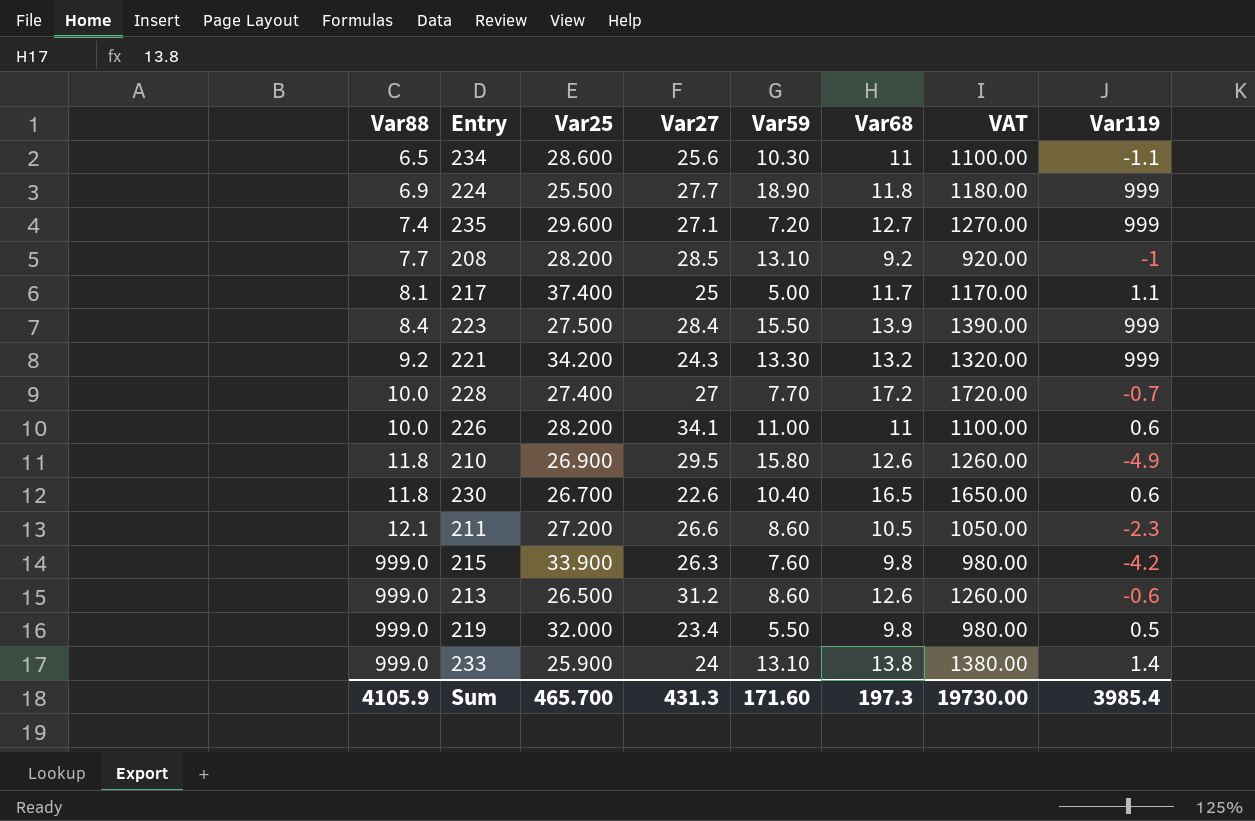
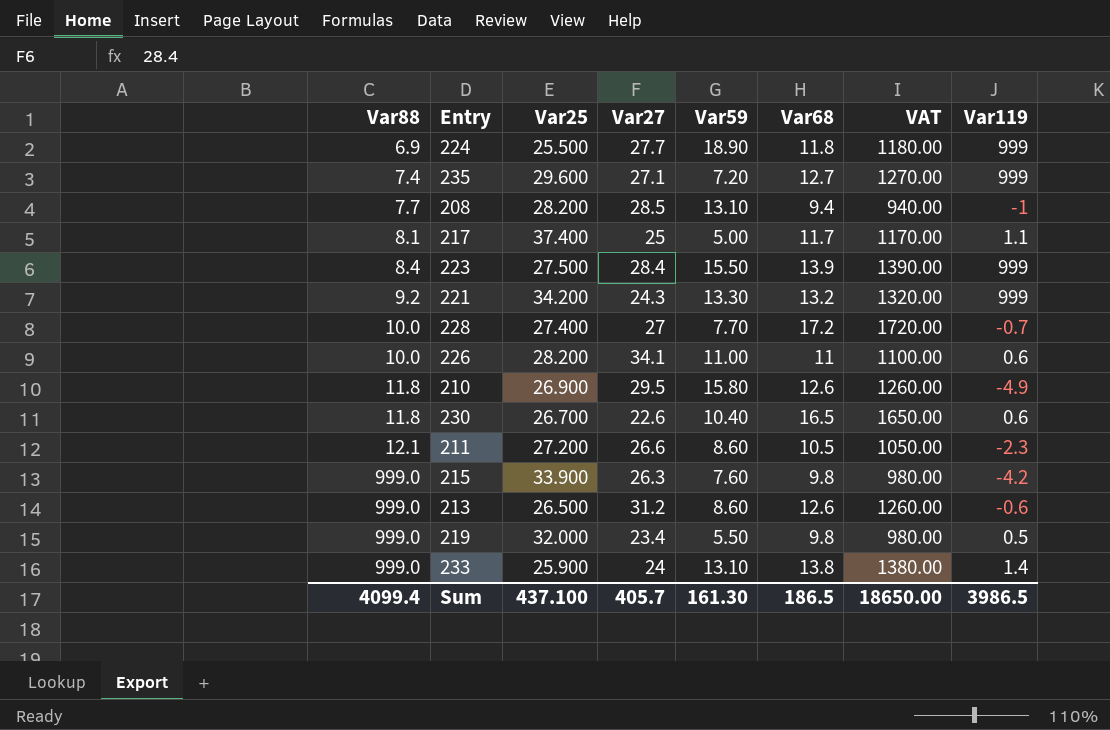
row 234: 6.5 | 28.600 | 25.6 | 10.30 | 11 | 1100.00 | -1.1 -> none
208 | Var68: 9.2 -> 9.4
208 | VAT: 920.00 -> 940.00
Sum | Var88: 4105.9 -> 4099.4
Sum | Var25: 465.700 -> 437.100
Sum | Var27: 431.3 -> 405.7
Sum | Var59: 171.60 -> 161.30
Sum | Var68: 197.3 -> 186.5
Sum | VAT: 19730.00 -> 18650.00
Sum | Var119: 3985.4 -> 3986.5

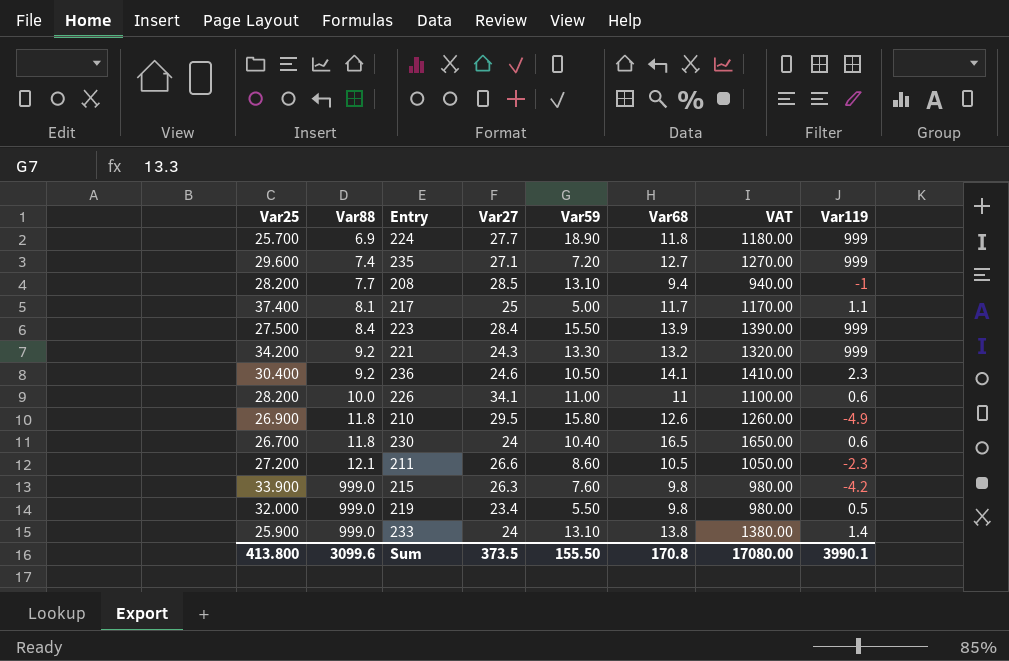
column Var25 | position: 3 -> 1
row 228: 10.0 | 27.400 | 27 | 7.70 | 17.2 | 1720.00 | -0.7 -> none
row 213: 999.0 | 26.500 | 31.2 | 8.60 | 12.6 | 1260.00 | -0.6 -> none
224 | Var25: 25.500 -> 25.700
row 236: none -> 30.400 | 9.2 | 24.6 | 10.50 | 14.1 | 1410.00 | 2.3
230 | Var27: 22.6 -> 24
Sum | Var25: 437.100 -> 413.800
Sum | Var88: 4099.4 -> 3099.6
Sum | Var27: 405.7 -> 373.5
Sum | Var59: 161.30 -> 155.50
Sum | Var68: 186.5 -> 170.8
Sum | VAT: 18650.00 -> 17080.00
Sum | Var119: 3986.5 -> 3990.1

